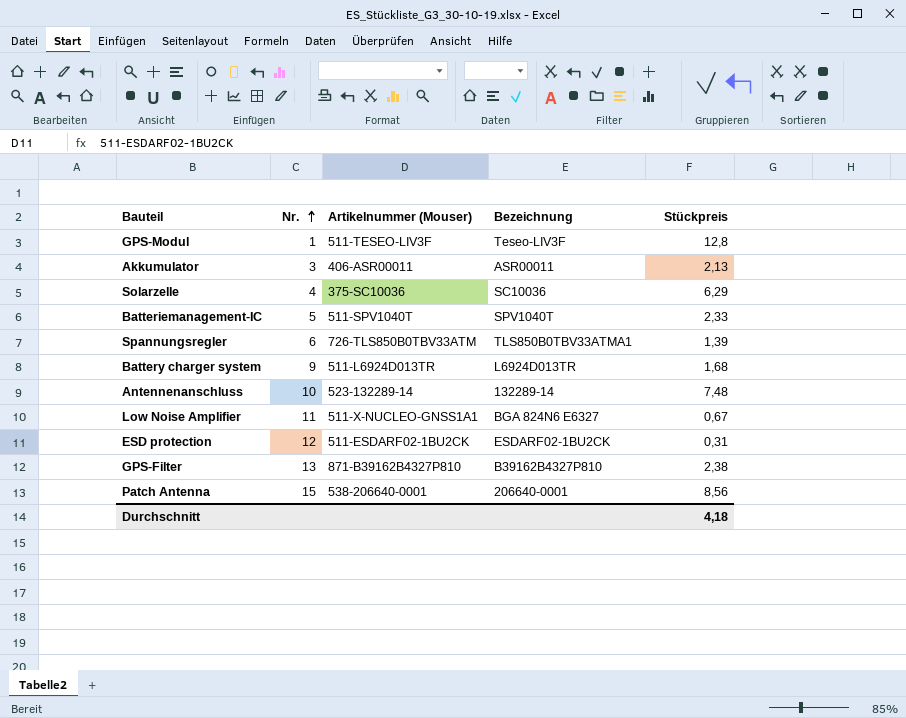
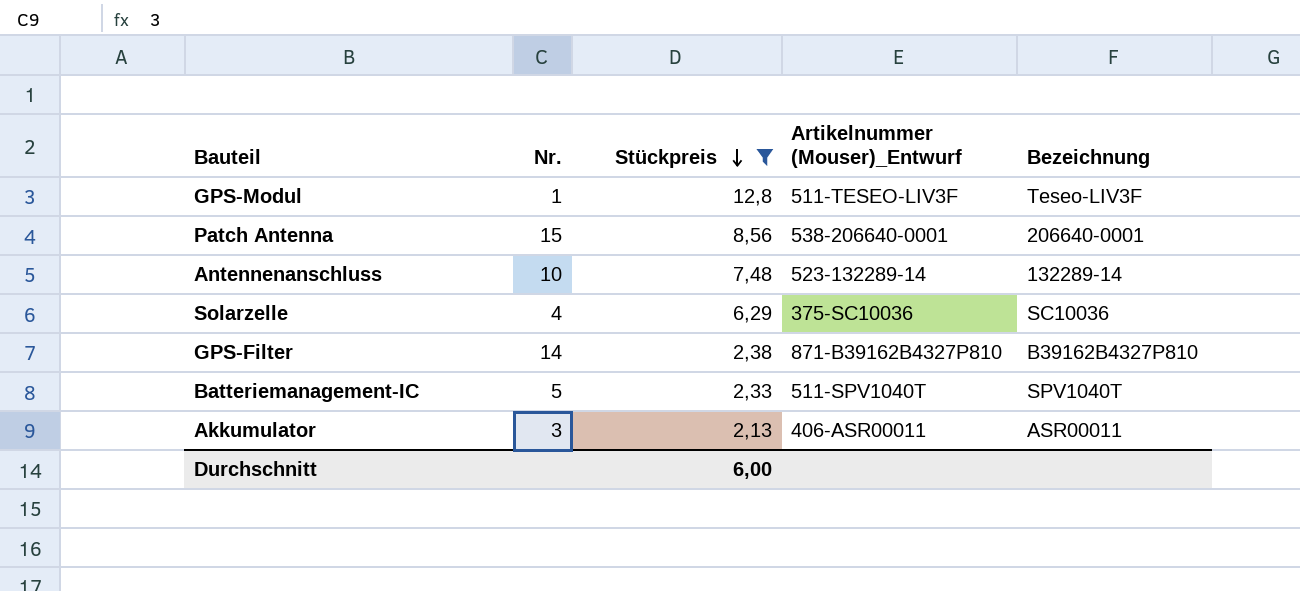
filter: none -> Stückpreis >= 2,13
row order: Nr. ascending -> Stückpreis descending
column Stückpreis | position: 5 -> 3
column name: Artikelnummer (Mouser) -> Artikelnummer (Mouser)_Entwurf
GPS-Filter | Nr.: 13 -> 14
Durchschnitt | Stückpreis: 4,18 -> 6,00

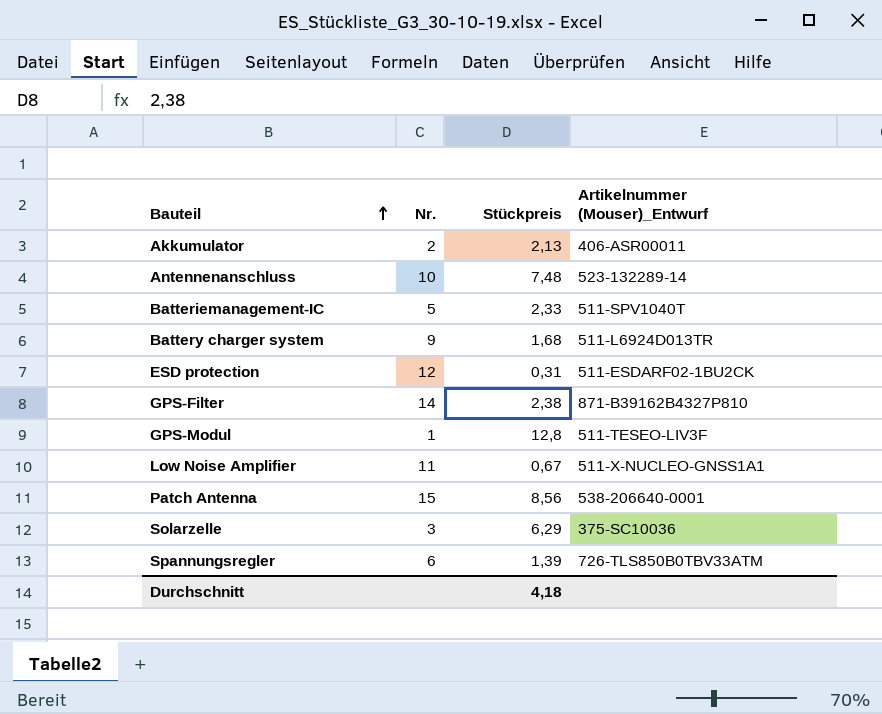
filter: Stückpreis >= 2,13 -> none
row order: Stückpreis descending -> Bauteil ascending
column Bezeichnung | position: 5 -> none
Akkumulator | Nr.: 3 -> 2
Solarzelle | Nr.: 4 -> 3
Durchschnitt | Stückpreis: 6,00 -> 4,18

